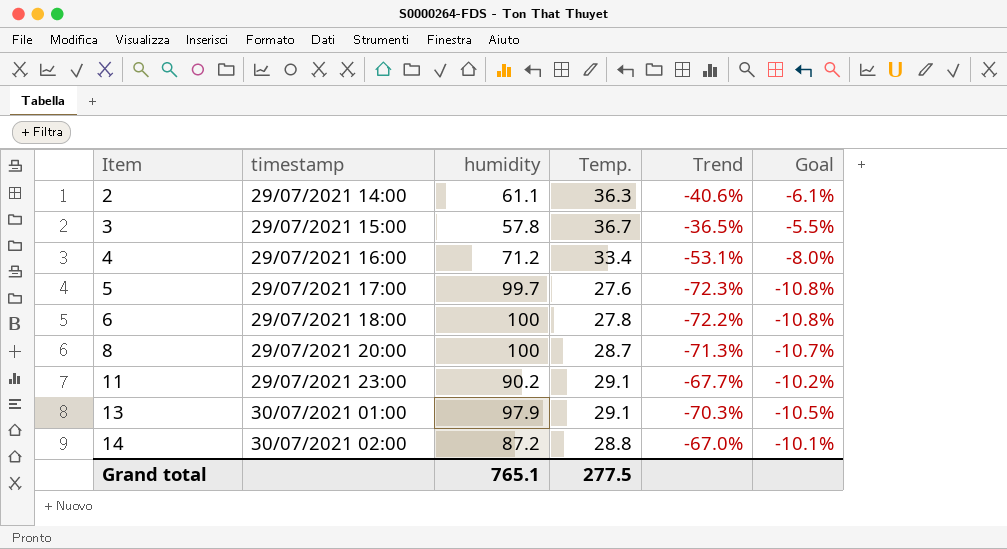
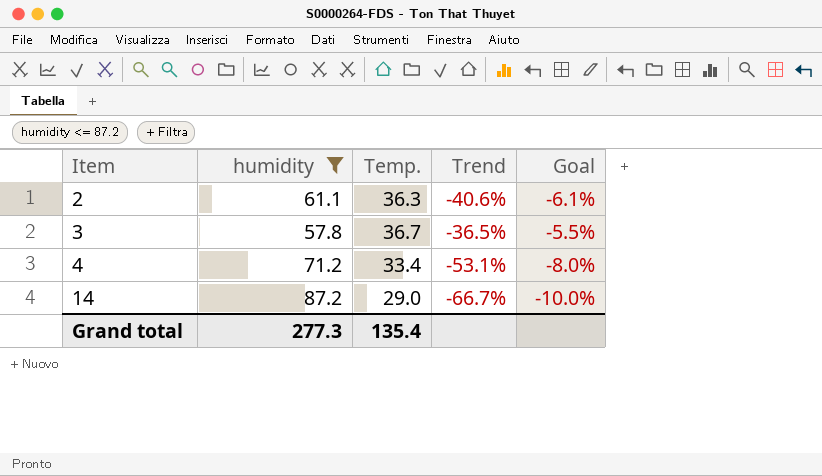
filter: none -> humidity <= 87.2
column timestamp | position: 2 -> none
14 | Temp.: 28.8 -> 29.0
14 | Trend: -67.0% -> -66.7%
14 | Goal: -10.1% -> -10.0%
Grand total | humidity: 765.1 -> 277.3
Grand total | Temp.: 277.5 -> 135.4

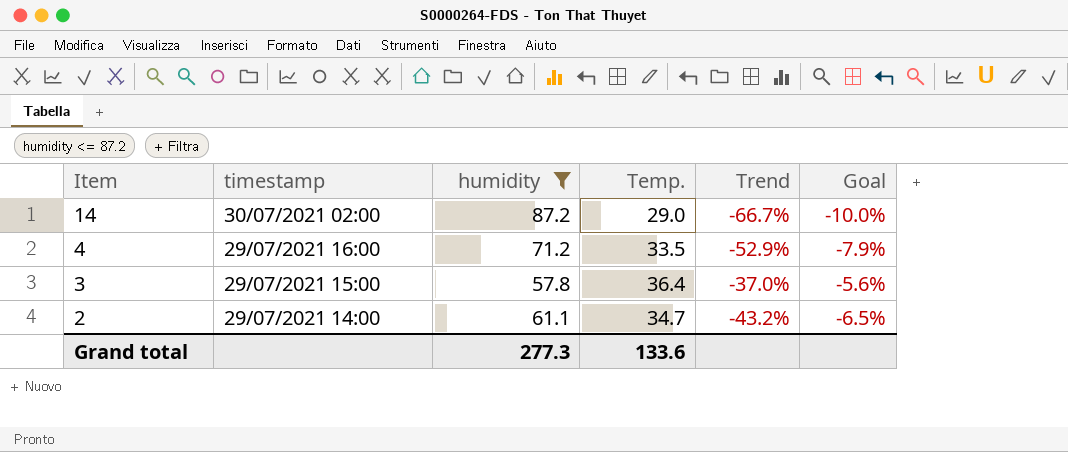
row order: Item ascending -> Item descending
column timestamp | position: none -> 2
4 | Temp.: 33.4 -> 33.5
4 | Trend: -53.1% -> -52.9%
4 | Goal: -8.0% -> -7.9%
3 | Temp.: 36.7 -> 36.4
3 | Trend: -36.5% -> -37.0%
3 | Goal: -5.5% -> -5.6%
2 | Temp.: 36.3 -> 34.7
2 | Trend: -40.6% -> -43.2%
2 | Goal: -6.1% -> -6.5%
Grand total | Temp.: 135.4 -> 133.6

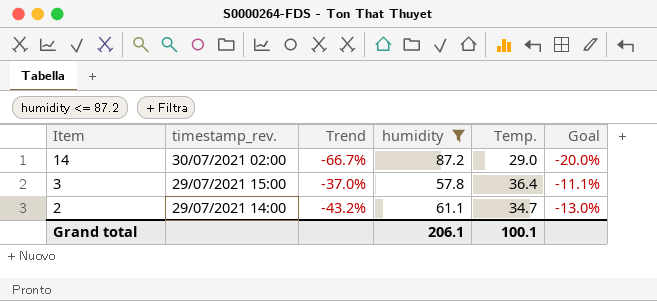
column name: timestamp -> timestamp_rev.
column Trend | position: 5 -> 3
column Goal | formula: [Trend] * 0.15 -> [Trend] * 0.3
row 4: 29/07/2021 16:00 | 71.2 | 33.5 | -52.9% | -7.9% -> none
Grand total | humidity: 277.3 -> 206.1
Grand total | Temp.: 133.6 -> 100.1

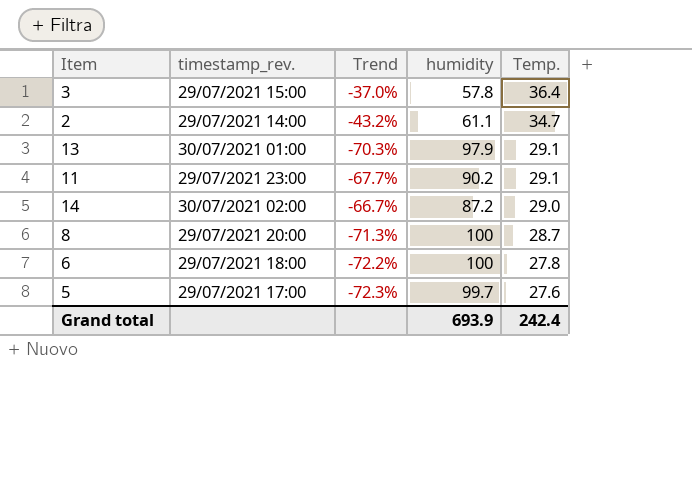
filter: humidity <= 87.2 -> none
row order: Item descending -> Temp. descending
column Goal | formula: [Trend] * 0.3 -> none
Grand total | humidity: 206.1 -> 693.9
Grand total | Temp.: 100.1 -> 242.4

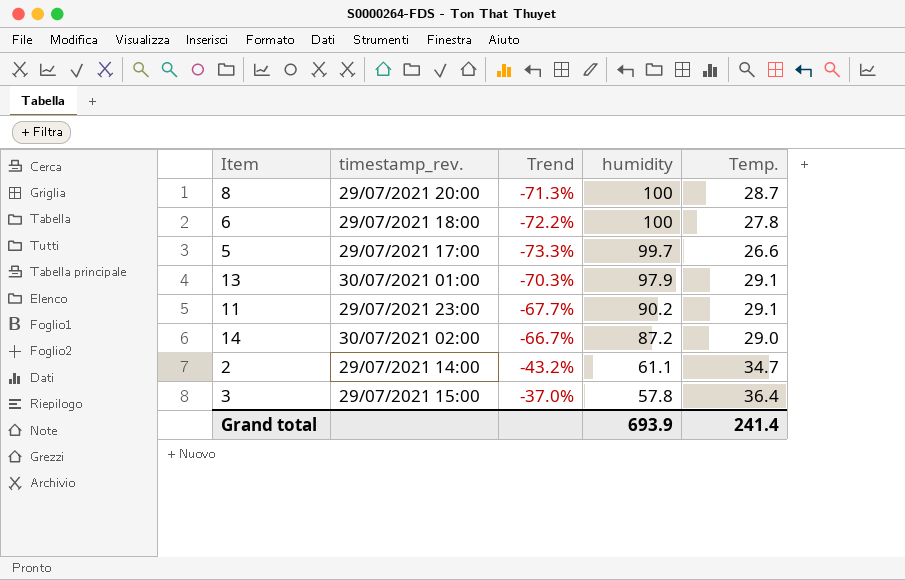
row order: Temp. descending -> humidity descending
5 | Trend: -72.3% -> -73.3%
5 | Temp.: 27.6 -> 26.6
Grand total | Temp.: 242.4 -> 241.4

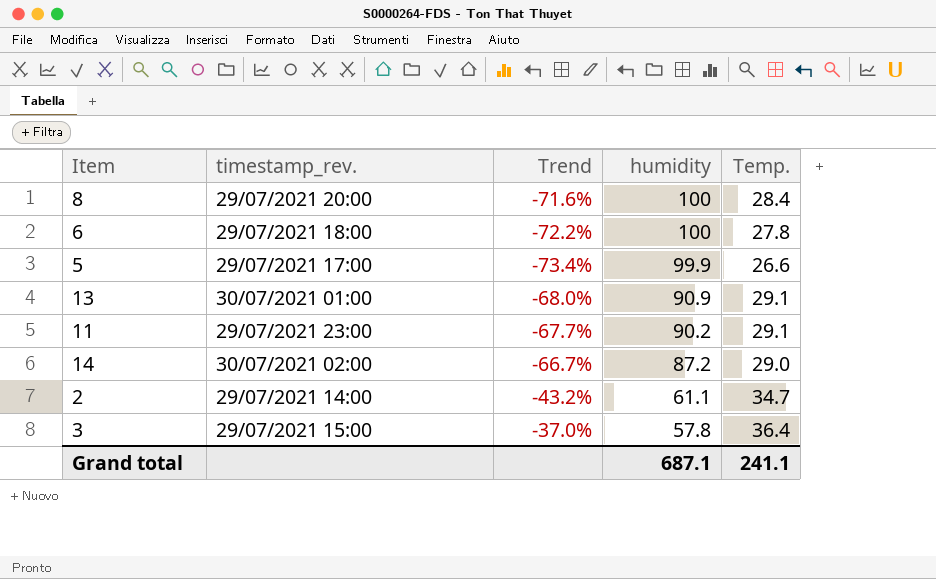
8 | Trend: -71.3% -> -71.6%
8 | Temp.: 28.7 -> 28.4
5 | Trend: -73.3% -> -73.4%
5 | humidity: 99.7 -> 99.9
13 | Trend: -70.3% -> -68.0%
13 | humidity: 97.9 -> 90.9
Grand total | humidity: 693.9 -> 687.1
Grand total | Temp.: 241.4 -> 241.1

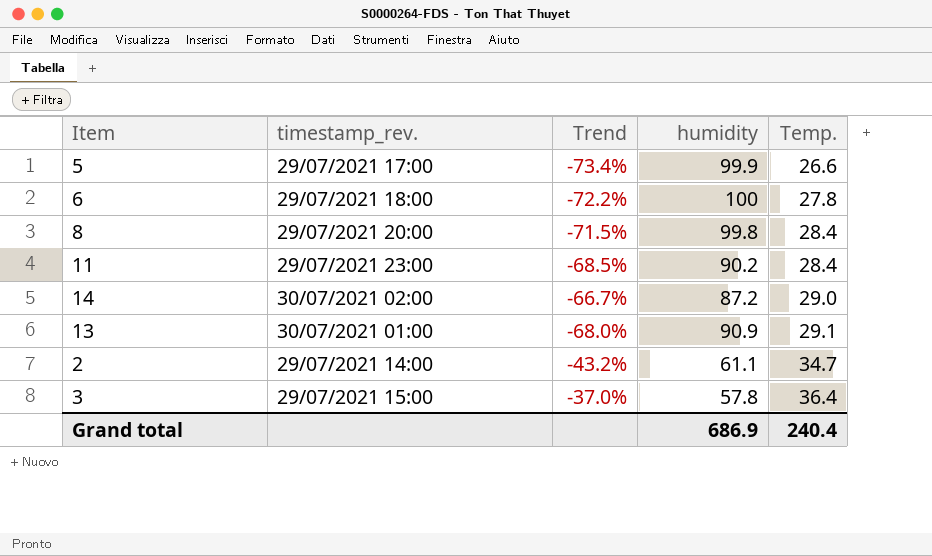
row order: humidity descending -> Temp. ascending
8 | Trend: -71.6% -> -71.5%
8 | humidity: 100 -> 99.8
11 | Trend: -67.7% -> -68.5%
11 | Temp.: 29.1 -> 28.4
Grand total | humidity: 687.1 -> 686.9
Grand total | Temp.: 241.1 -> 240.4

